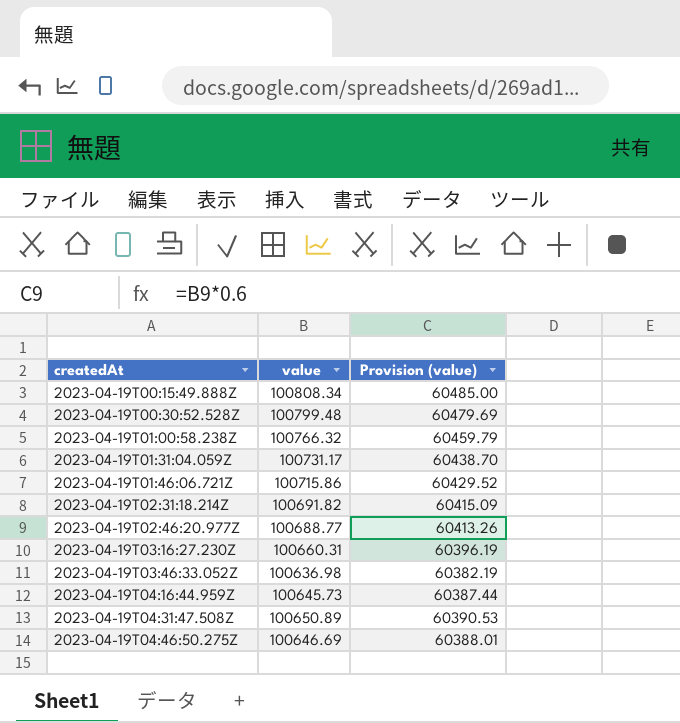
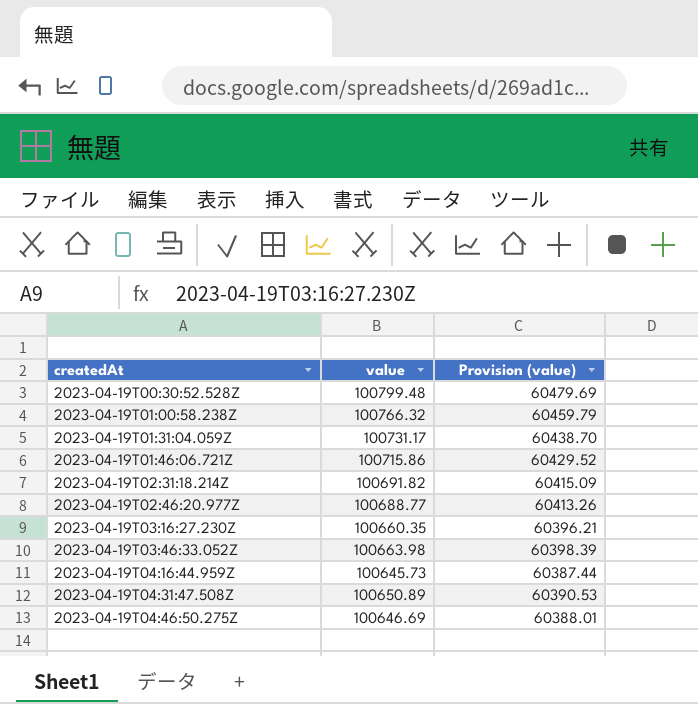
row 2023-04-19T00:15:49.888Z: 100808.34 | 60485.00 -> none
2023-04-19T03:16:27.230Z | value: 100660.31 -> 100660.35
2023-04-19T03:16:27.230Z | Provision (value): 60396.19 -> 60396.21
2023-04-19T03:46:33.052Z | value: 100636.98 -> 100663.98
2023-04-19T03:46:33.052Z | Provision (value): 60382.19 -> 60398.39

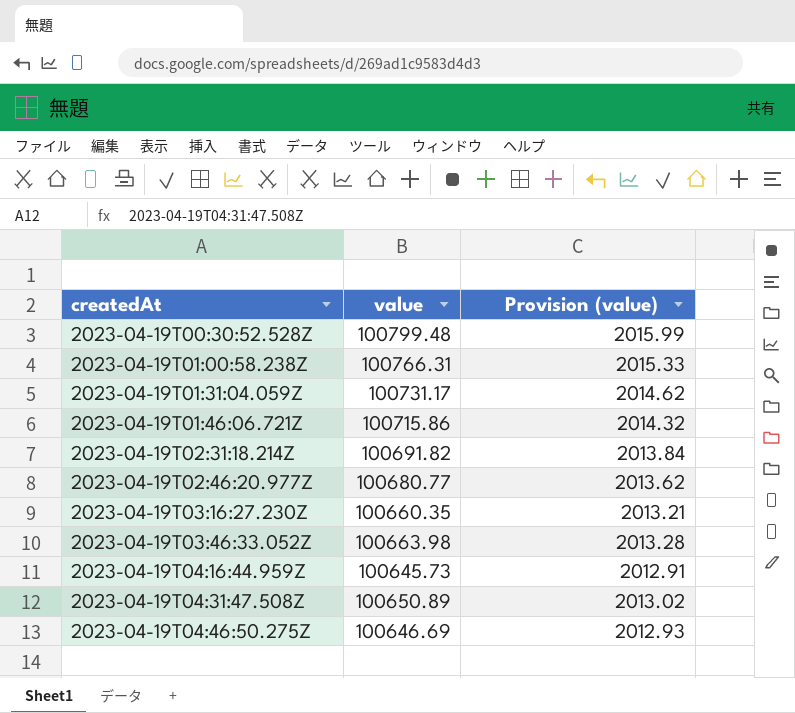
column Provision (value) | formula: [value] * 0.6 -> [value] * 0.02
2023-04-19T01:00:58.238Z | value: 100766.32 -> 100766.31
2023-04-19T02:46:20.977Z | value: 100688.77 -> 100680.77

